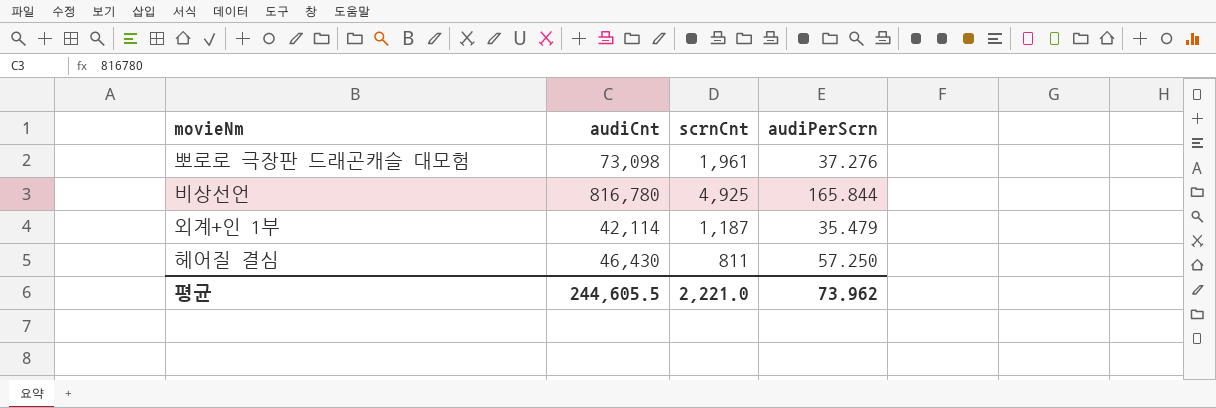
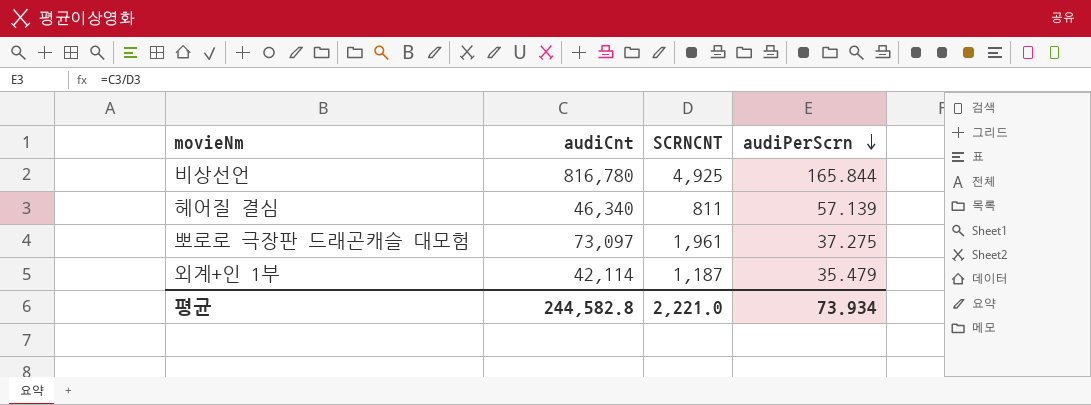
row order: none -> audiPerScrn descending
column name: scrnCnt -> SCRNCNT
헤어질 결심 | audiCnt: 46,430 -> 46,340
헤어질 결심 | audiPerScrn: 57.250 -> 57.139
뽀로로 극장판 드래곤캐슬 대모험 | audiCnt: 73,098 -> 73,097
뽀로로 극장판 드래곤캐슬 대모험 | audiPerScrn: 37.276 -> 37.275
평균 | audiCnt: 244,605.5 -> 244,582.8
평균 | audiPerScrn: 73.962 -> 73.934

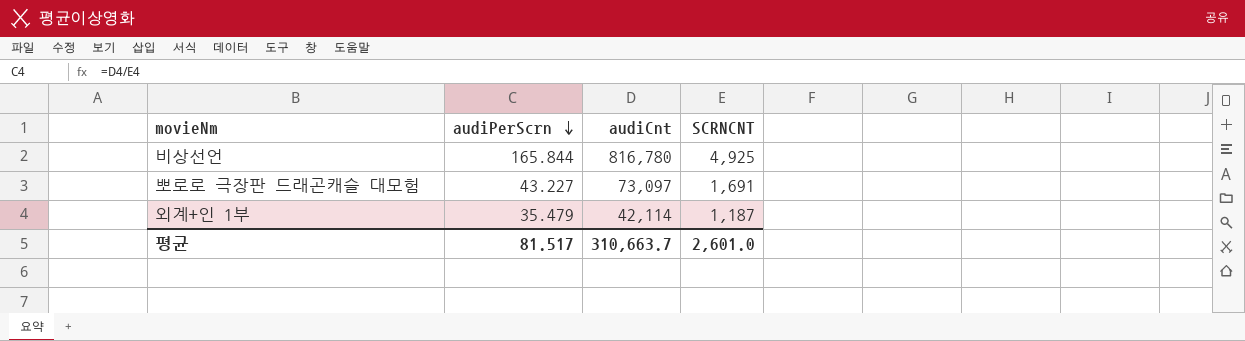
column audiPerScrn | position: 4 -> 2
row 헤어질 결심: 46,340 | 811 | 57.139 -> none
뽀로로 극장판 드래곤캐슬 대모험 | audiPerScrn: 37.275 -> 43.227
뽀로로 극장판 드래곤캐슬 대모험 | SCRNCNT: 1,961 -> 1,691
평균 | audiPerScrn: 73.934 -> 81.517
평균 | audiCnt: 244,582.8 -> 310,663.7
평균 | SCRNCNT: 2,221.0 -> 2,601.0

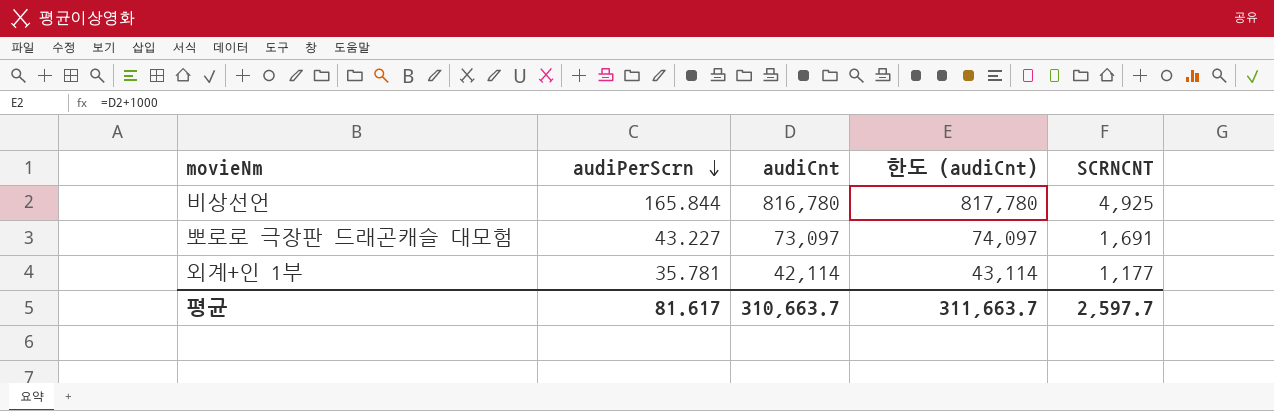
column 한도 (audiCnt) | formula: none -> [audiCnt] + 1000
외계+인 1부 | audiPerScrn: 35.479 -> 35.781
외계+인 1부 | SCRNCNT: 1,187 -> 1,177
평균 | audiPerScrn: 81.517 -> 81.617
평균 | SCRNCNT: 2,601.0 -> 2,597.7

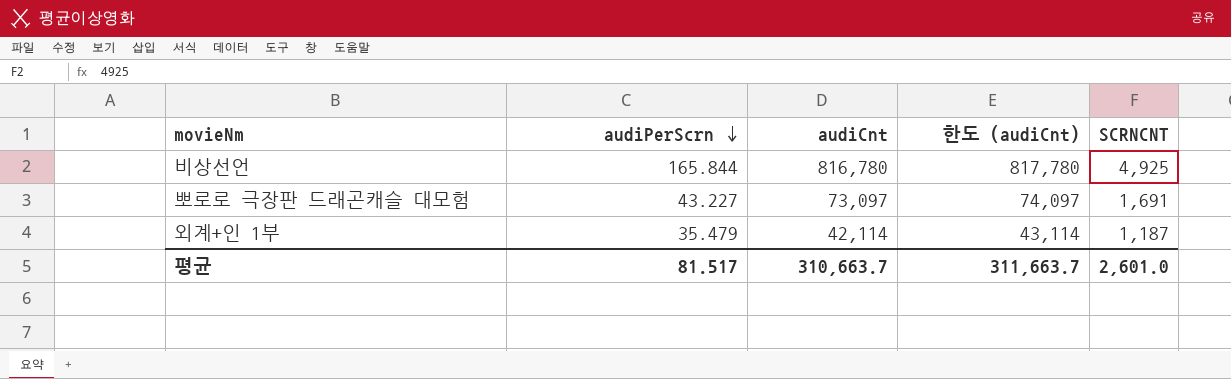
외계+인 1부 | audiPerScrn: 35.781 -> 35.479
외계+인 1부 | SCRNCNT: 1,177 -> 1,187
평균 | audiPerScrn: 81.617 -> 81.517
평균 | SCRNCNT: 2,597.7 -> 2,601.0

